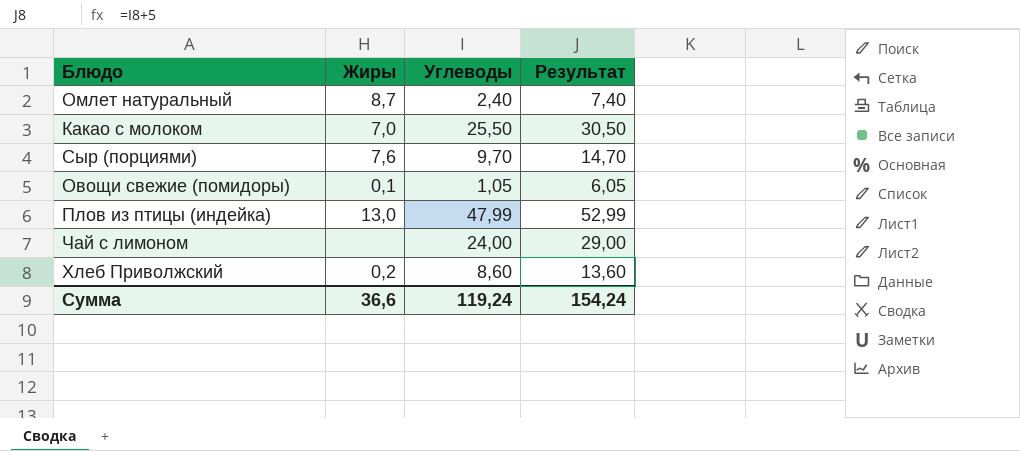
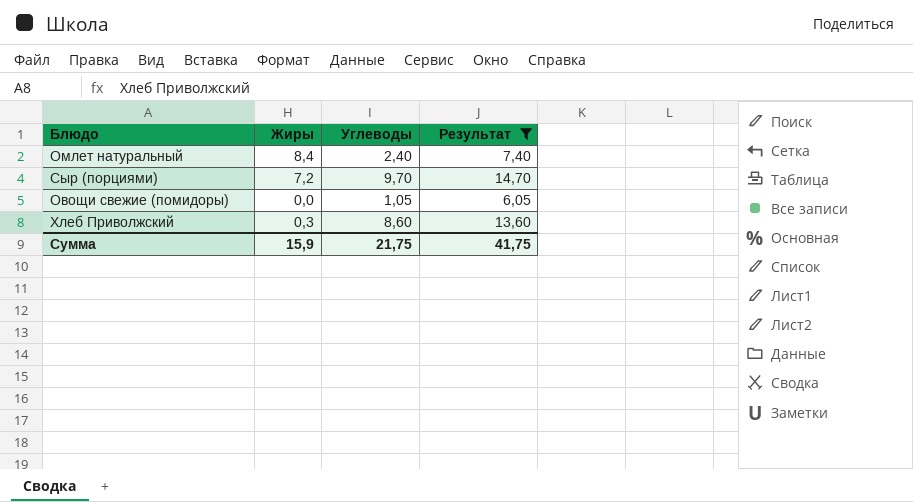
filter: none -> Результат <= 14,70
Омлет натуральный | Жиры: 8,7 -> 8,4
Сыр (порциями) | Жиры: 7,6 -> 7,2
Овощи свежие (помидоры) | Жиры: 0,1 -> 0,0
Хлеб Приволжский | Жиры: 0,2 -> 0,3
Сумма | Жиры: 36,6 -> 15,9
Сумма | Углеводы: 119,24 -> 21,75
Сумма | Результат: 154,24 -> 41,75

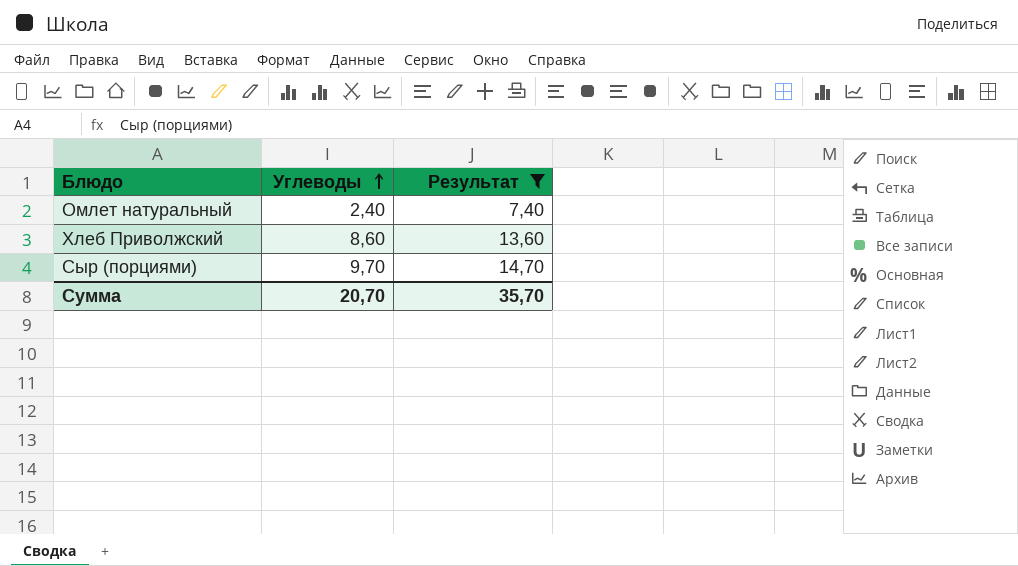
row order: none -> Углеводы ascending
column Жиры | position: 2 -> none
row Овощи свежие (помидоры): 0,0 | 1,05 | 6,05 -> none
Сумма | Углеводы: 21,75 -> 20,70
Сумма | Результат: 41,75 -> 35,70

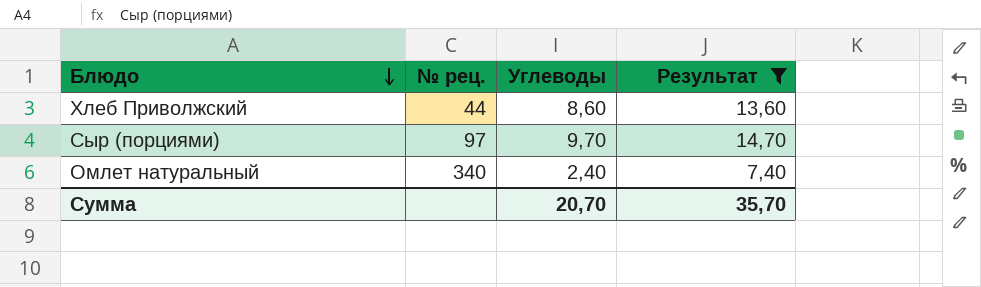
row order: Углеводы ascending -> Блюдо descending
column № рец. | position: none -> 2

